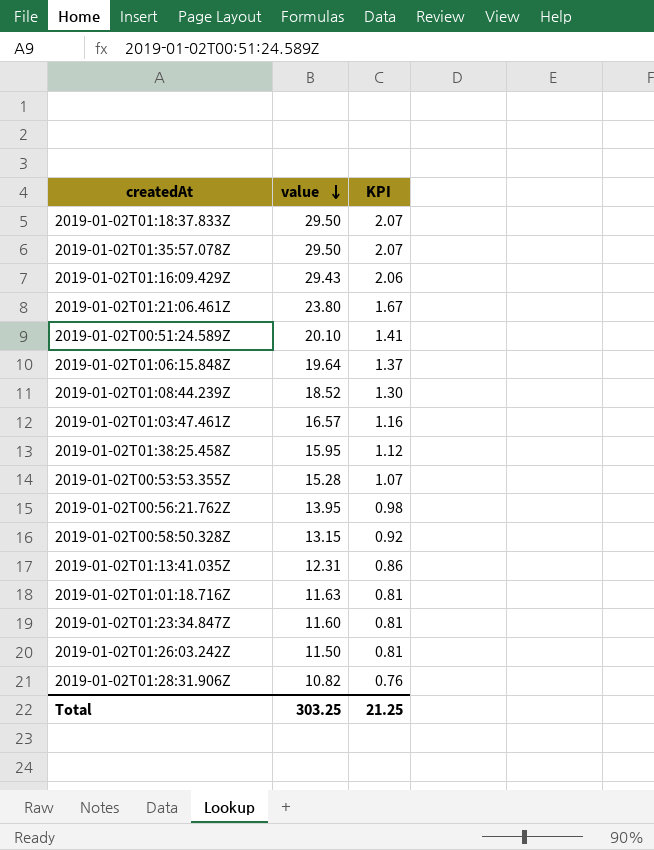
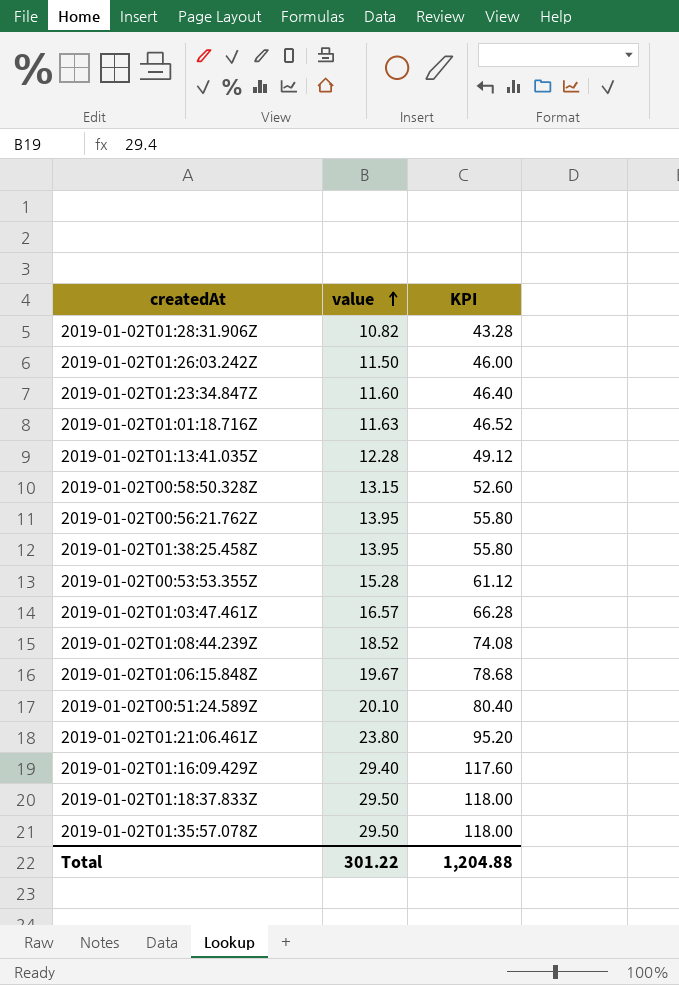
row order: value descending -> value ascending
column KPI | formula: [value] * 0.07 -> [value] * 4
2019-01-02T01:13:41.035Z | value: 12.31 -> 12.28
2019-01-02T01:38:25.458Z | value: 15.95 -> 13.95
2019-01-02T01:06:15.848Z | value: 19.64 -> 19.67
2019-01-02T01:16:09.429Z | value: 29.43 -> 29.40
Total | value: 303.25 -> 301.22
Total | KPI: 21.25 -> 1,204.88

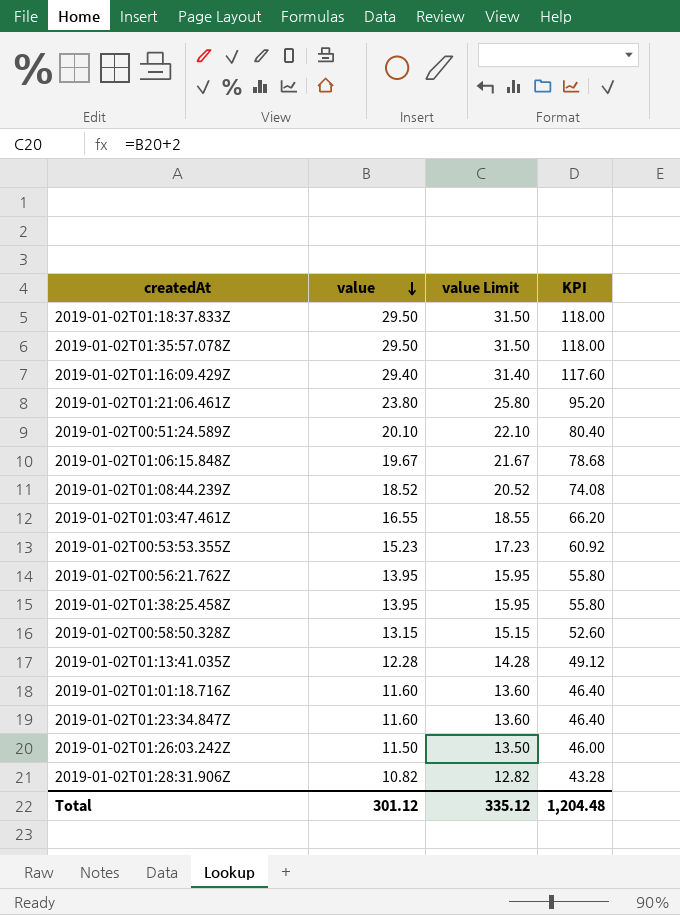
row order: value ascending -> value descending
column value Limit | formula: none -> [value] + 2
2019-01-02T01:03:47.461Z | value: 16.57 -> 16.55
2019-01-02T01:03:47.461Z | KPI: 66.28 -> 66.20
2019-01-02T00:53:53.355Z | value: 15.28 -> 15.23
2019-01-02T00:53:53.355Z | KPI: 61.12 -> 60.92
2019-01-02T01:01:18.716Z | value: 11.63 -> 11.60
2019-01-02T01:01:18.716Z | KPI: 46.52 -> 46.40
Total | value: 301.22 -> 301.12
Total | KPI: 1,204.88 -> 1,204.48

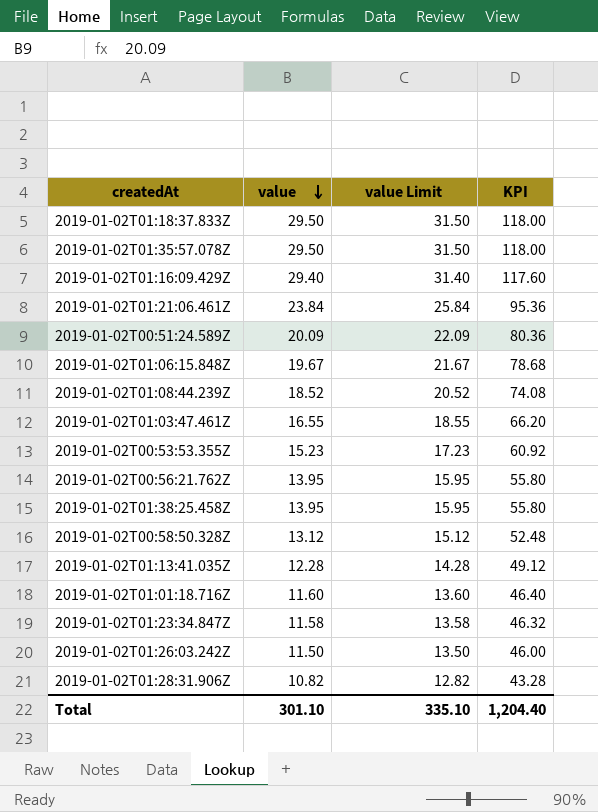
2019-01-02T01:21:06.461Z | value: 23.80 -> 23.84
2019-01-02T01:21:06.461Z | value Limit: 25.80 -> 25.84
2019-01-02T01:21:06.461Z | KPI: 95.20 -> 95.36
2019-01-02T00:51:24.589Z | value: 20.10 -> 20.09
2019-01-02T00:51:24.589Z | value Limit: 22.10 -> 22.09
2019-01-02T00:51:24.589Z | KPI: 80.40 -> 80.36
2019-01-02T00:58:50.328Z | value: 13.15 -> 13.12
2019-01-02T00:58:50.328Z | value Limit: 15.15 -> 15.12
2019-01-02T00:58:50.328Z | KPI: 52.60 -> 52.48
2019-01-02T01:23:34.847Z | value: 11.60 -> 11.58
2019-01-02T01:23:34.847Z | value Limit: 13.60 -> 13.58
2019-01-02T01:23:34.847Z | KPI: 46.40 -> 46.32
Total | value: 301.12 -> 301.10
Total | value Limit: 335.12 -> 335.10
Total | KPI: 1,204.48 -> 1,204.40

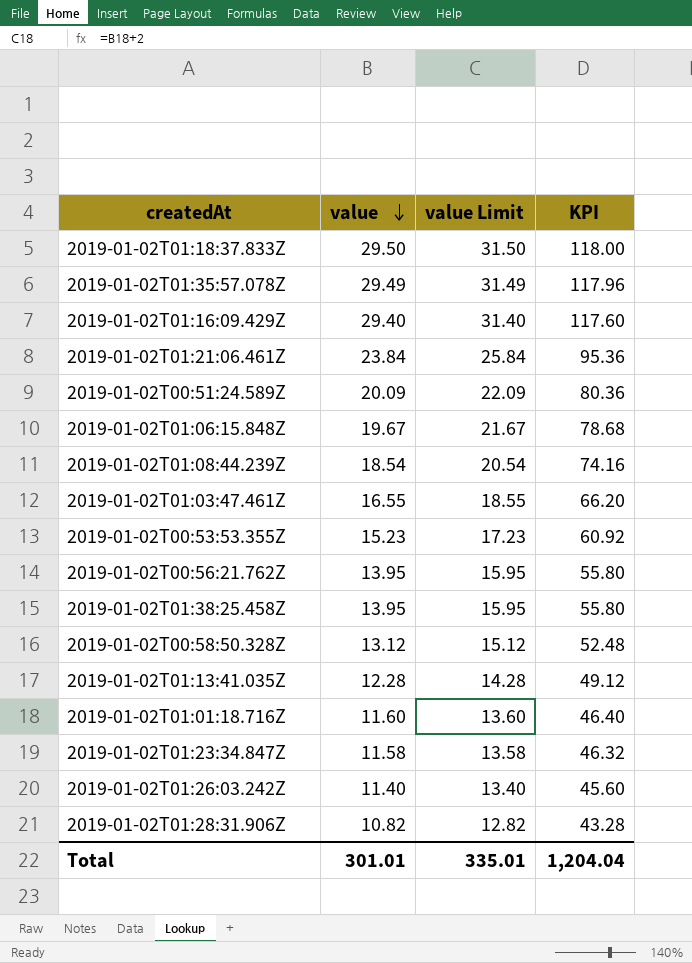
2019-01-02T01:35:57.078Z | value: 29.50 -> 29.49
2019-01-02T01:35:57.078Z | value Limit: 31.50 -> 31.49
2019-01-02T01:35:57.078Z | KPI: 118.00 -> 117.96
2019-01-02T01:08:44.239Z | value: 18.52 -> 18.54
2019-01-02T01:08:44.239Z | value Limit: 20.52 -> 20.54
2019-01-02T01:08:44.239Z | KPI: 74.08 -> 74.16
2019-01-02T01:26:03.242Z | value: 11.50 -> 11.40
2019-01-02T01:26:03.242Z | value Limit: 13.50 -> 13.40
2019-01-02T01:26:03.242Z | KPI: 46.00 -> 45.60
Total | value: 301.10 -> 301.01
Total | value Limit: 335.10 -> 335.01
Total | KPI: 1,204.40 -> 1,204.04

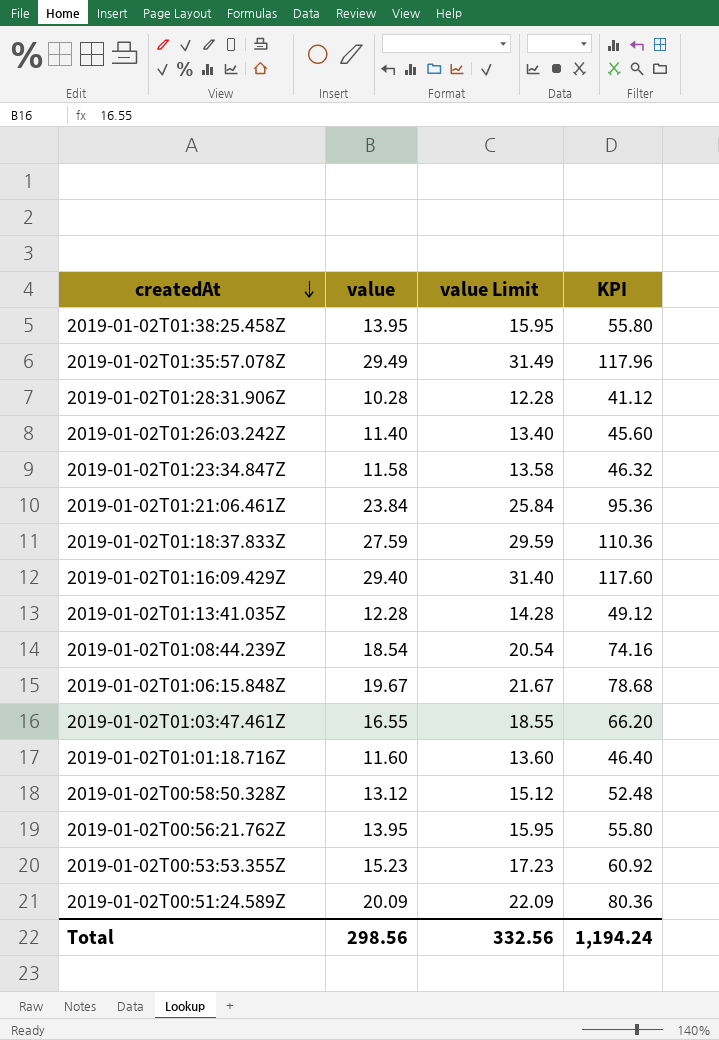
row order: value descending -> createdAt descending
2019-01-02T01:28:31.906Z | value: 10.82 -> 10.28
2019-01-02T01:28:31.906Z | value Limit: 12.82 -> 12.28
2019-01-02T01:28:31.906Z | KPI: 43.28 -> 41.12
2019-01-02T01:18:37.833Z | value: 29.50 -> 27.59
2019-01-02T01:18:37.833Z | value Limit: 31.50 -> 29.59
2019-01-02T01:18:37.833Z | KPI: 118.00 -> 110.36
Total | value: 301.01 -> 298.56
Total | value Limit: 335.01 -> 332.56
Total | KPI: 1,204.04 -> 1,194.24

